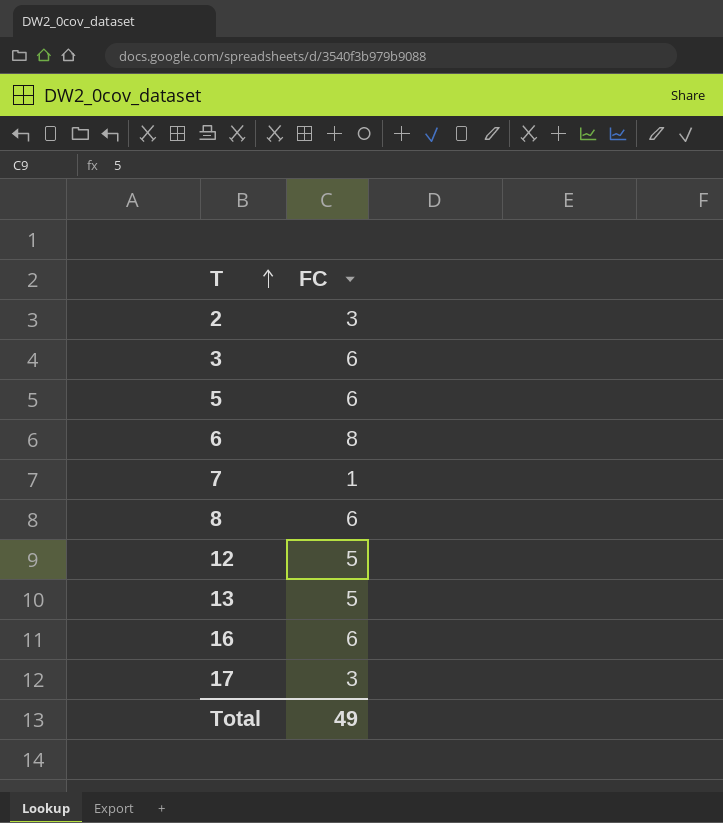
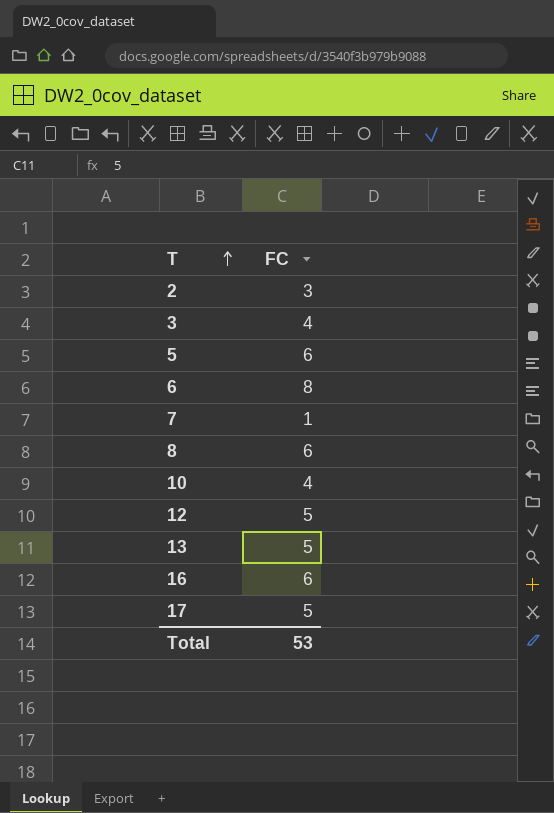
3 | FC: 6 -> 4
row 10: none -> 4
17 | FC: 3 -> 5
Total | FC: 49 -> 53

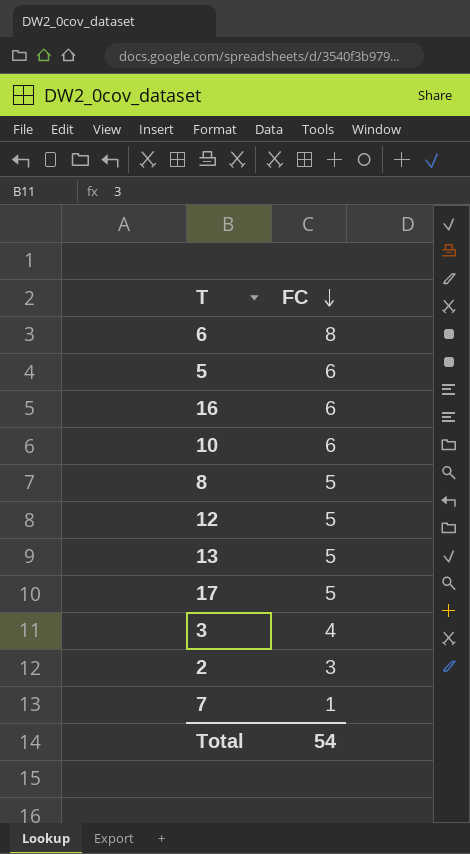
row order: T ascending -> FC descending
10 | FC: 4 -> 6
8 | FC: 6 -> 5
Total | FC: 53 -> 54

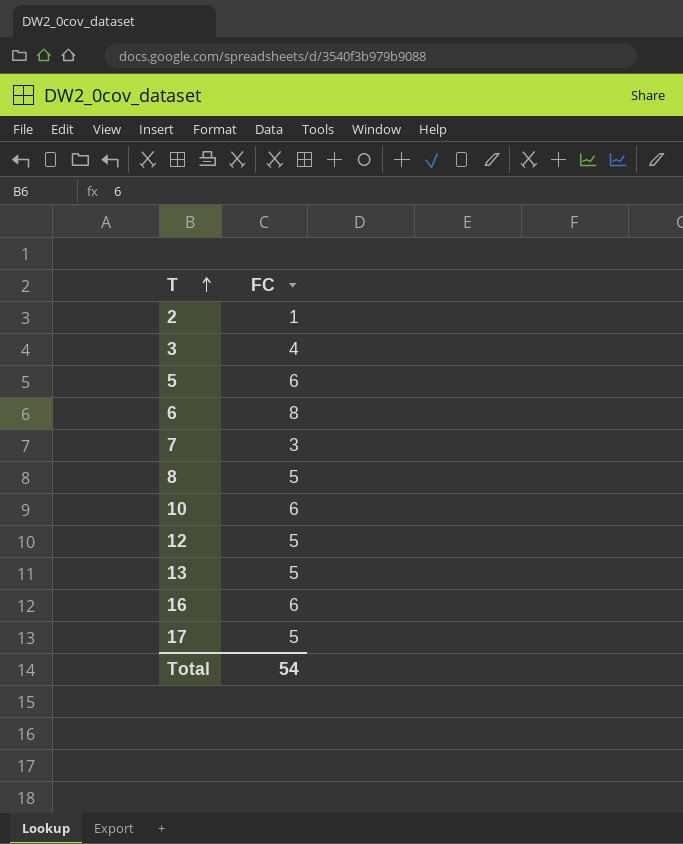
row order: FC descending -> T ascending
2 | FC: 3 -> 1
7 | FC: 1 -> 3

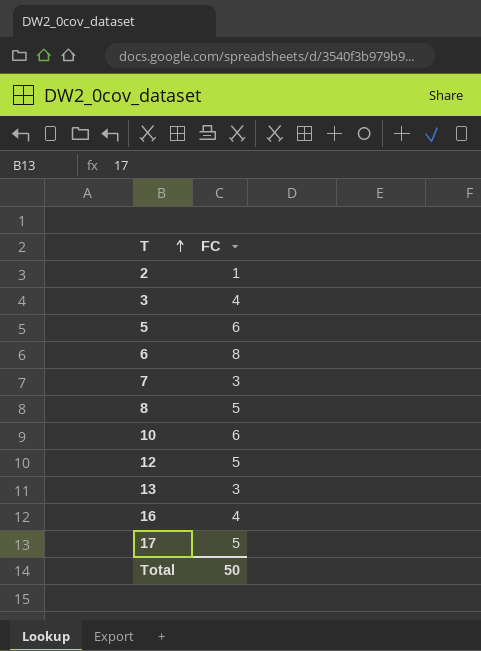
13 | FC: 5 -> 3
16 | FC: 6 -> 4
Total | FC: 54 -> 50

